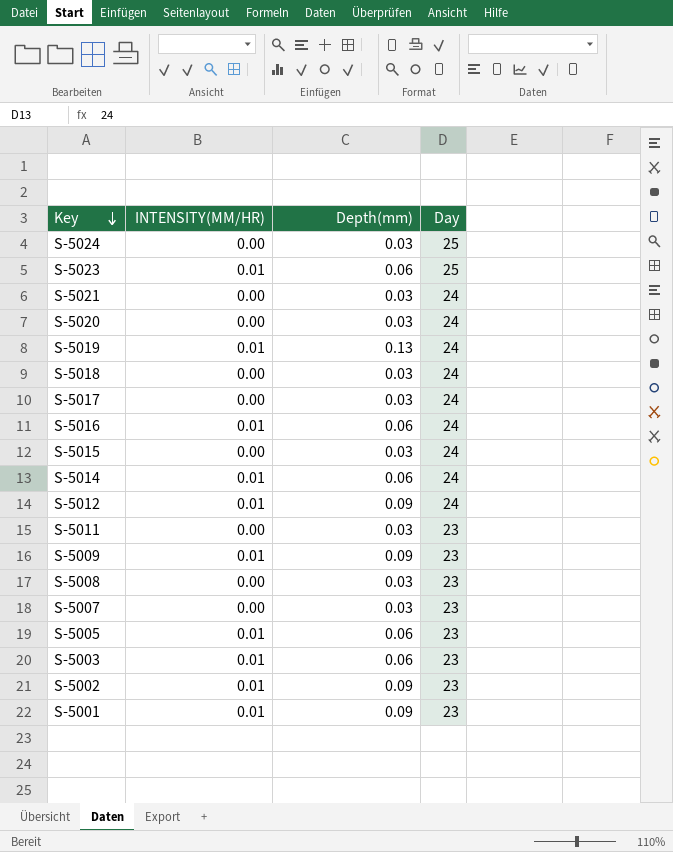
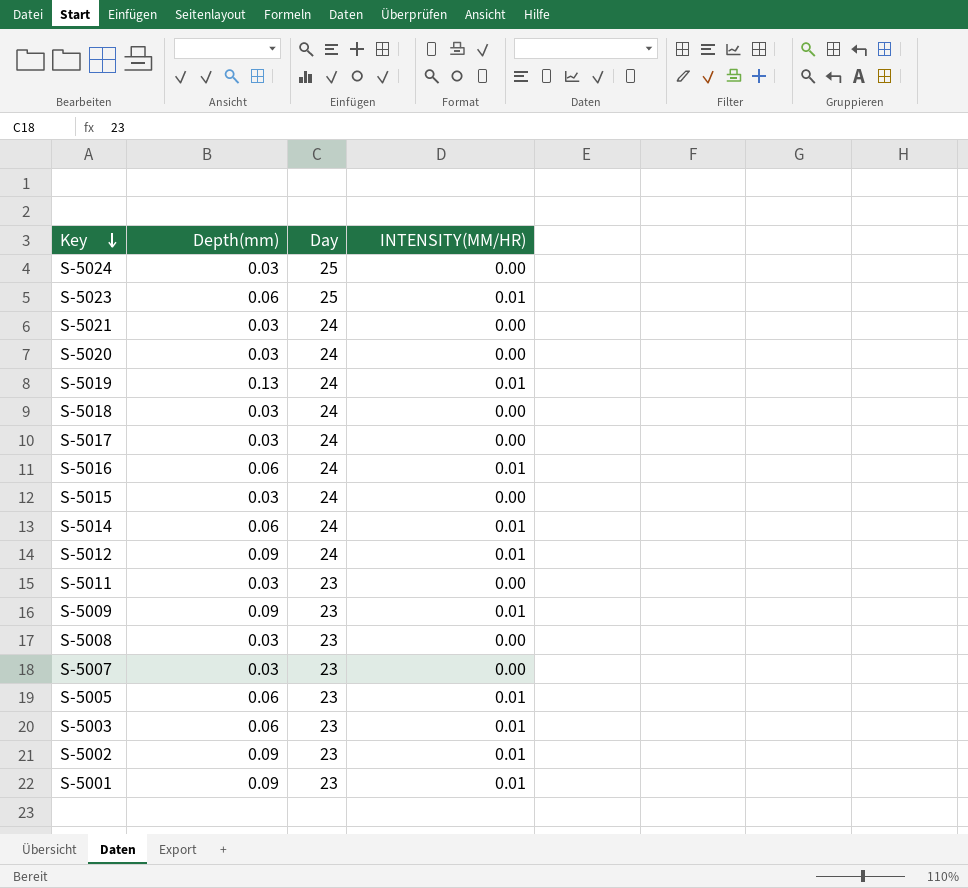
column INTENSITY(MM/HR) | position: 2 -> 4

